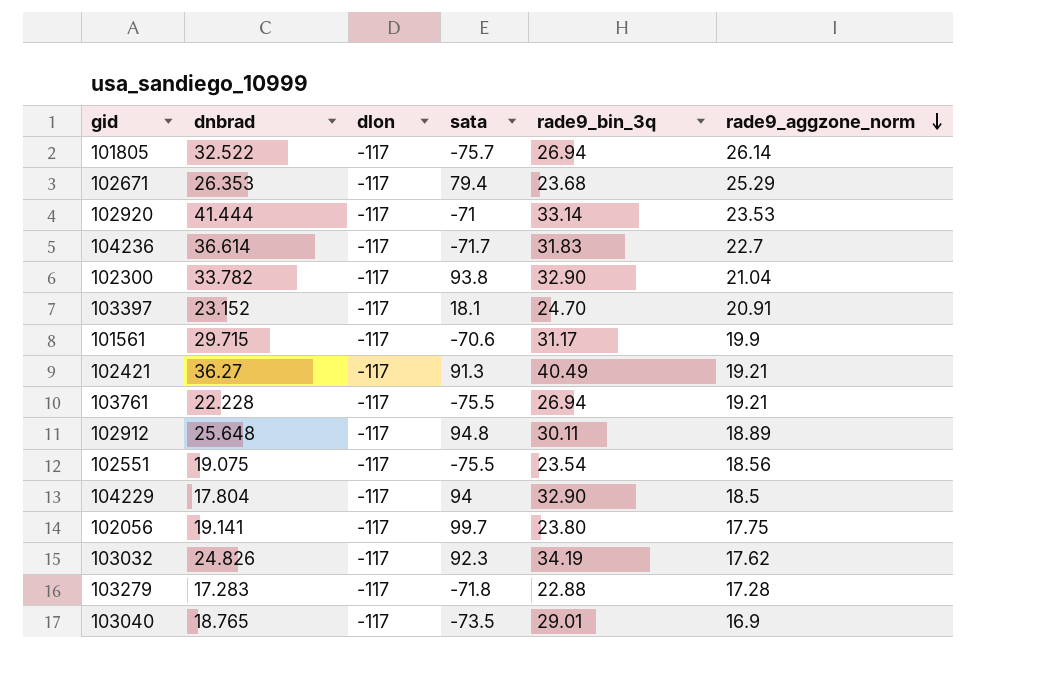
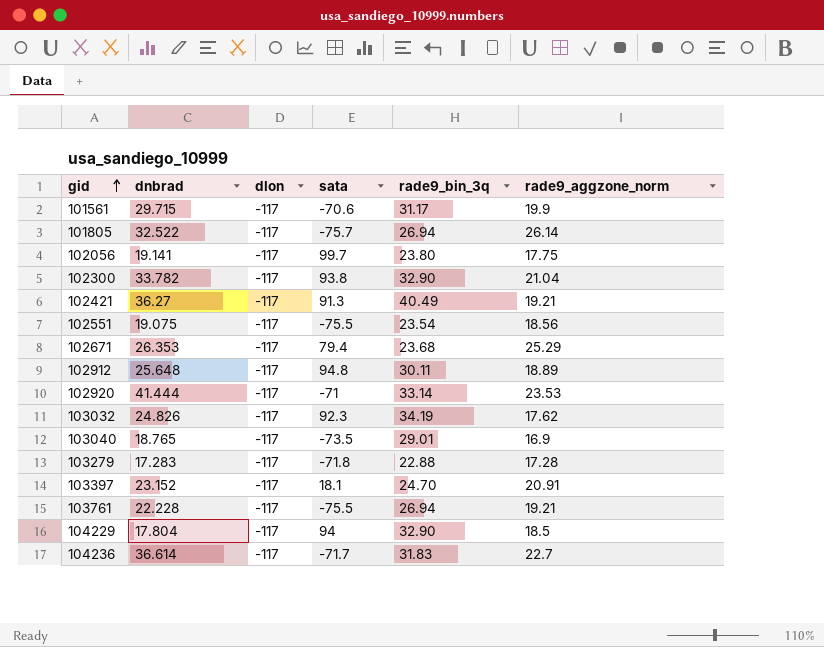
row order: rade9_aggzone_norm descending -> gid ascending

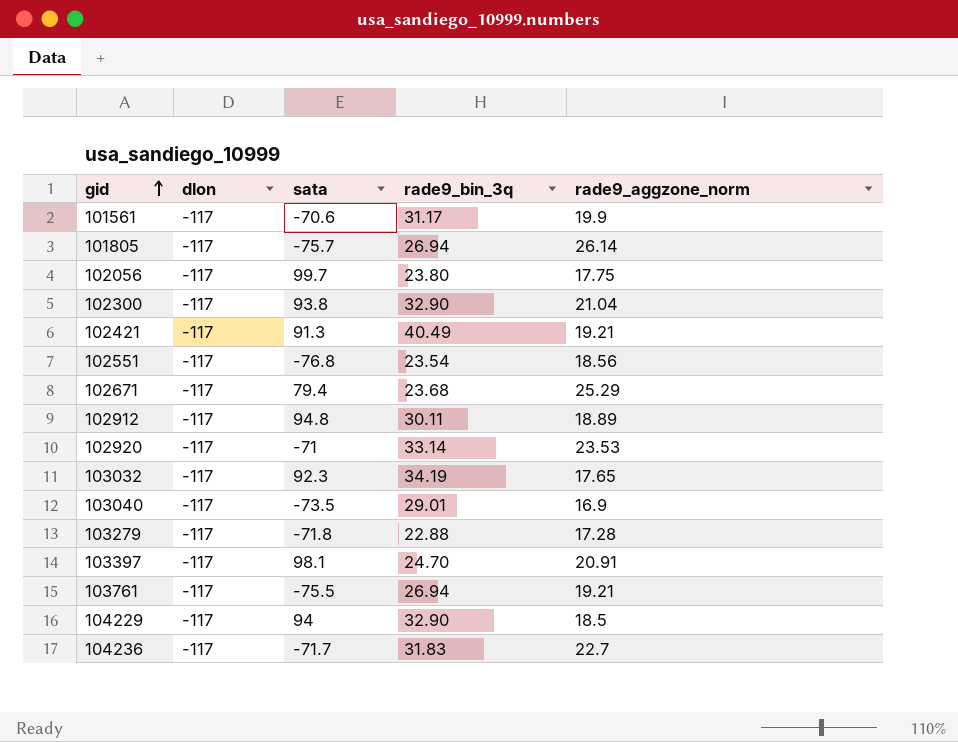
column dnbrad | position: 2 -> none
102551 | sata: -75.5 -> -76.8
103032 | rade9_aggzone_norm: 17.62 -> 17.65
103397 | sata: 18.1 -> 98.1

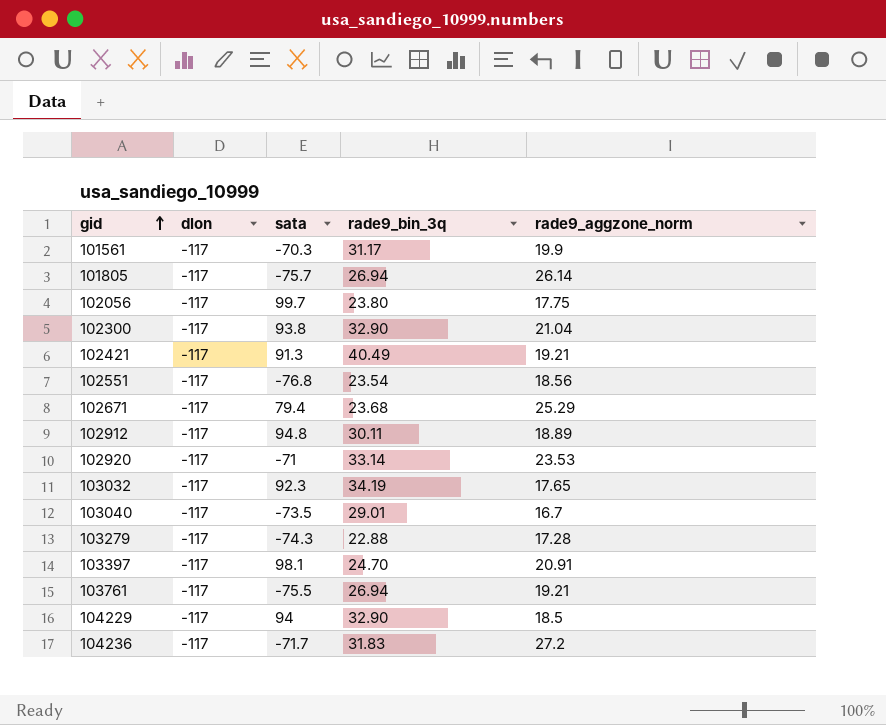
101561 | sata: -70.6 -> -70.3
103040 | rade9_aggzone_norm: 16.9 -> 16.7
103279 | sata: -71.8 -> -74.3
104236 | rade9_aggzone_norm: 22.7 -> 27.2

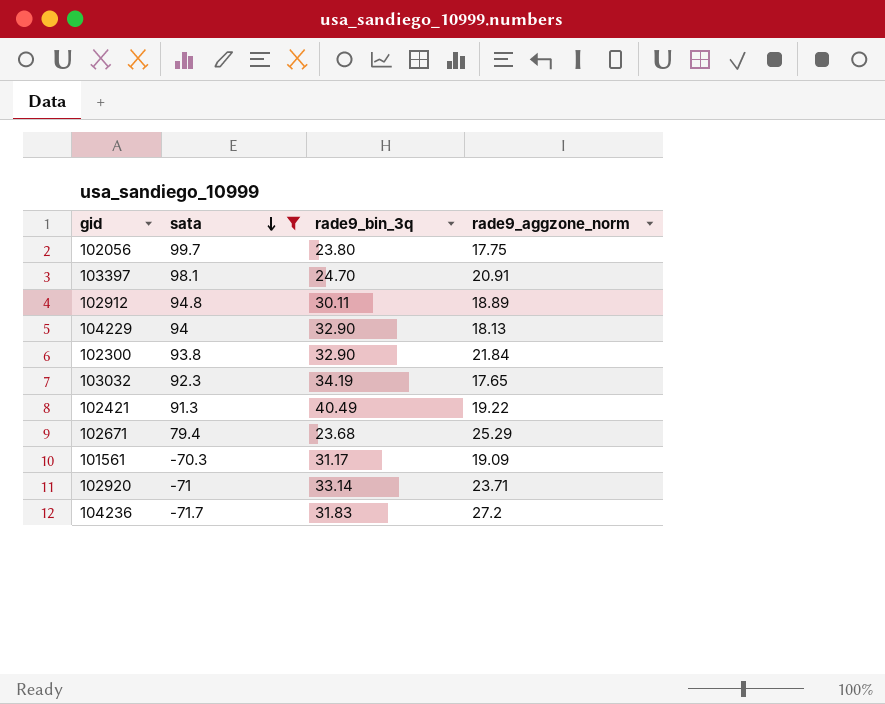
filter: none -> sata >= -71.7
row order: gid ascending -> sata descending
column dlon | position: 2 -> none
104229 | rade9_aggzone_norm: 18.5 -> 18.13
102300 | rade9_aggzone_norm: 21.04 -> 21.84
102421 | rade9_aggzone_norm: 19.21 -> 19.22
101561 | rade9_aggzone_norm: 19.9 -> 19.09
102920 | rade9_aggzone_norm: 23.53 -> 23.71

